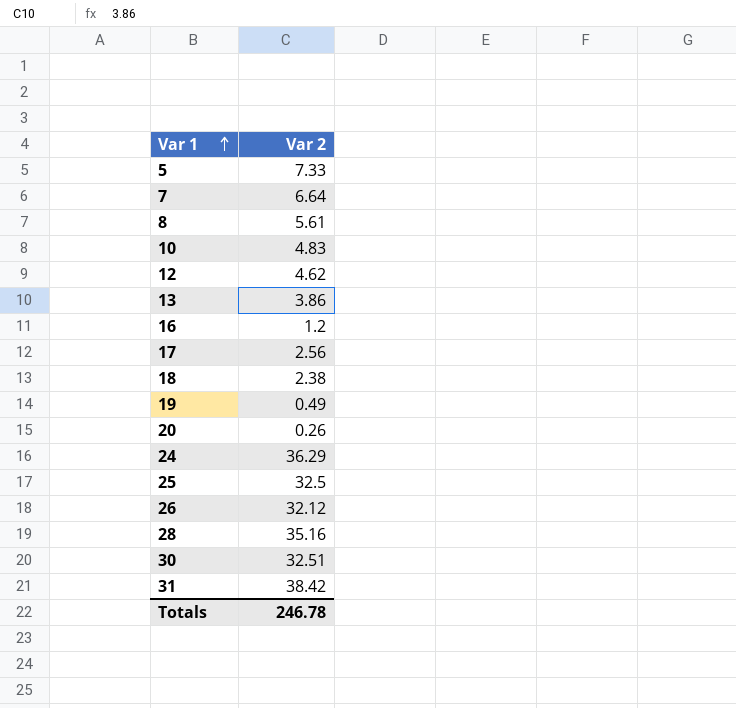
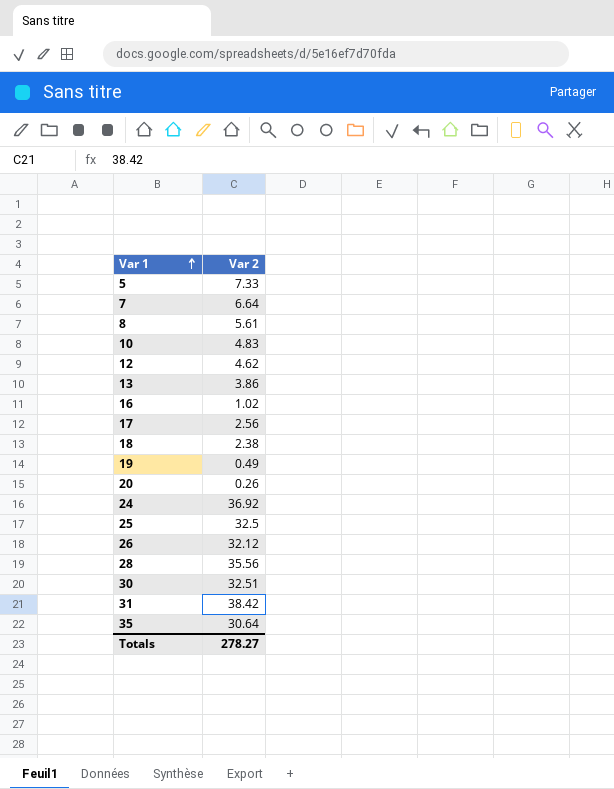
16 | Var 2: 1.2 -> 1.02
24 | Var 2: 36.29 -> 36.92
28 | Var 2: 35.16 -> 35.56
row 35: none -> 30.64
Totals | Var 2: 246.78 -> 278.27

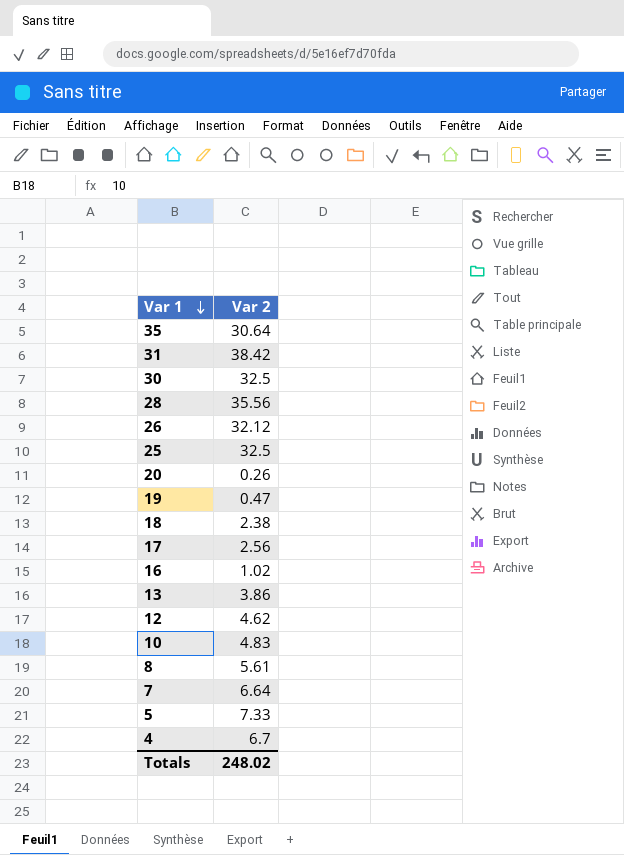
row order: Var 1 ascending -> Var 1 descending
row 24: 36.92 -> none
30 | Var 2: 32.51 -> 32.5
19 | Var 2: 0.49 -> 0.47
row 4: none -> 6.7
Totals | Var 2: 278.27 -> 248.02

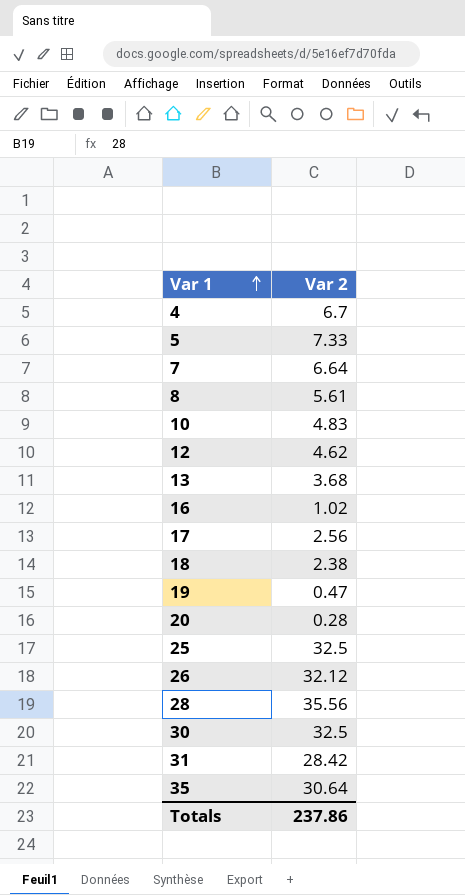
row order: Var 1 descending -> Var 1 ascending
13 | Var 2: 3.86 -> 3.68
20 | Var 2: 0.26 -> 0.28
31 | Var 2: 38.42 -> 28.42
Totals | Var 2: 248.02 -> 237.86

